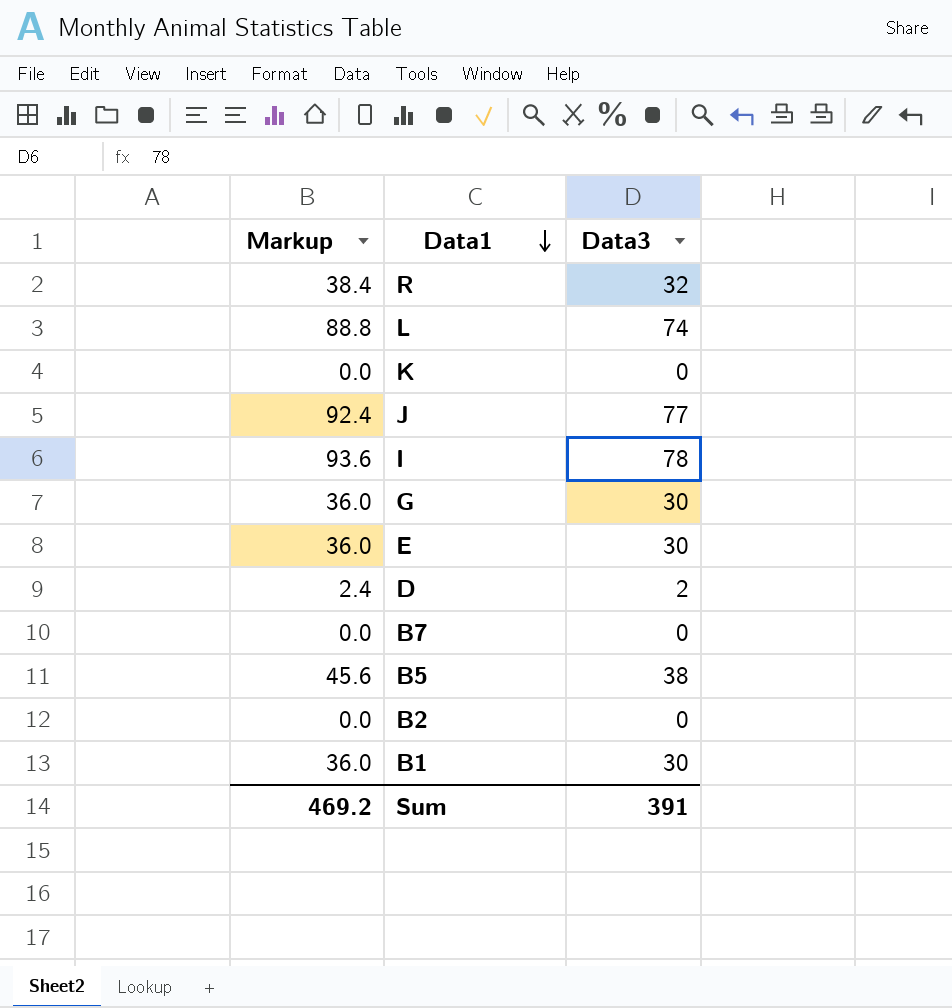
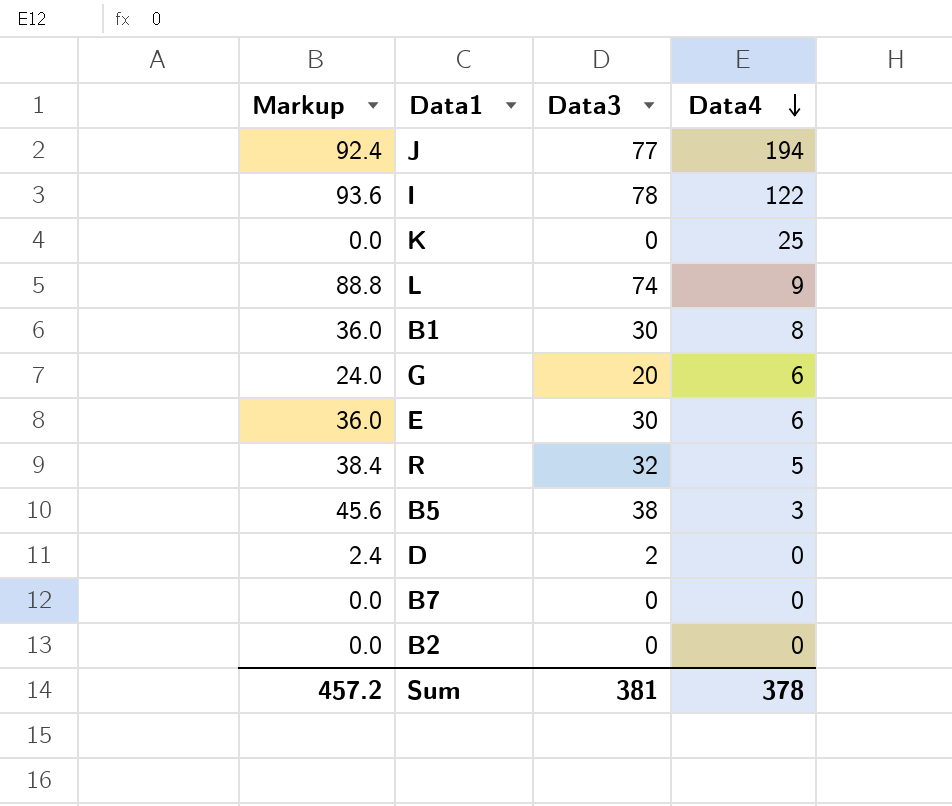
row order: Data1 descending -> Data4 descending
column Data4 | position: none -> 4
G | Markup: 36.0 -> 24.0
G | Data3: 30 -> 20
Sum | Markup: 469.2 -> 457.2
Sum | Data3: 391 -> 381

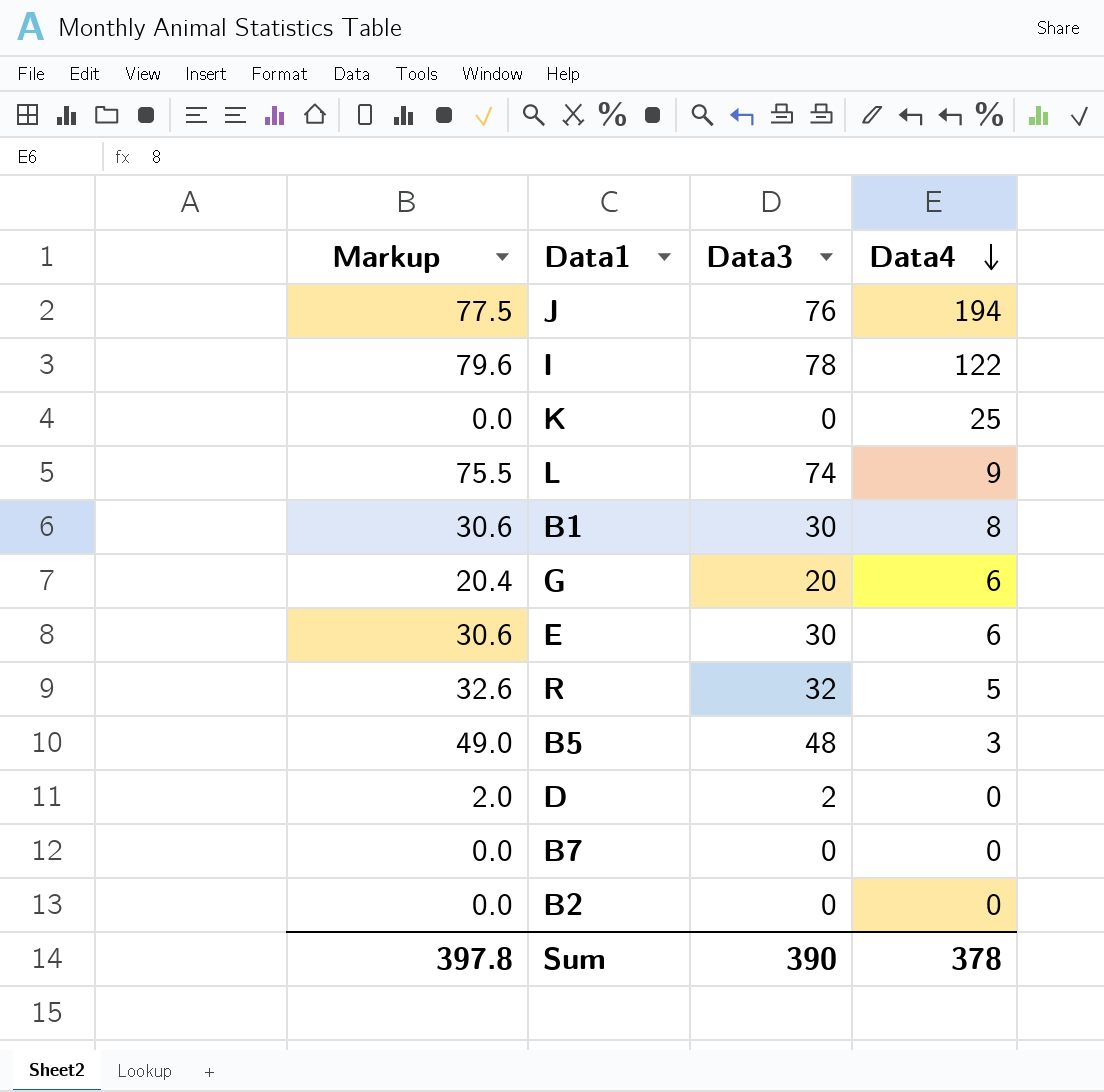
column Markup | formula: [Data3] * 1.2 -> [Data3] * 1.02
J | Data3: 77 -> 76
B5 | Data3: 38 -> 48
Sum | Markup: 457.2 -> 397.8
Sum | Data3: 381 -> 390

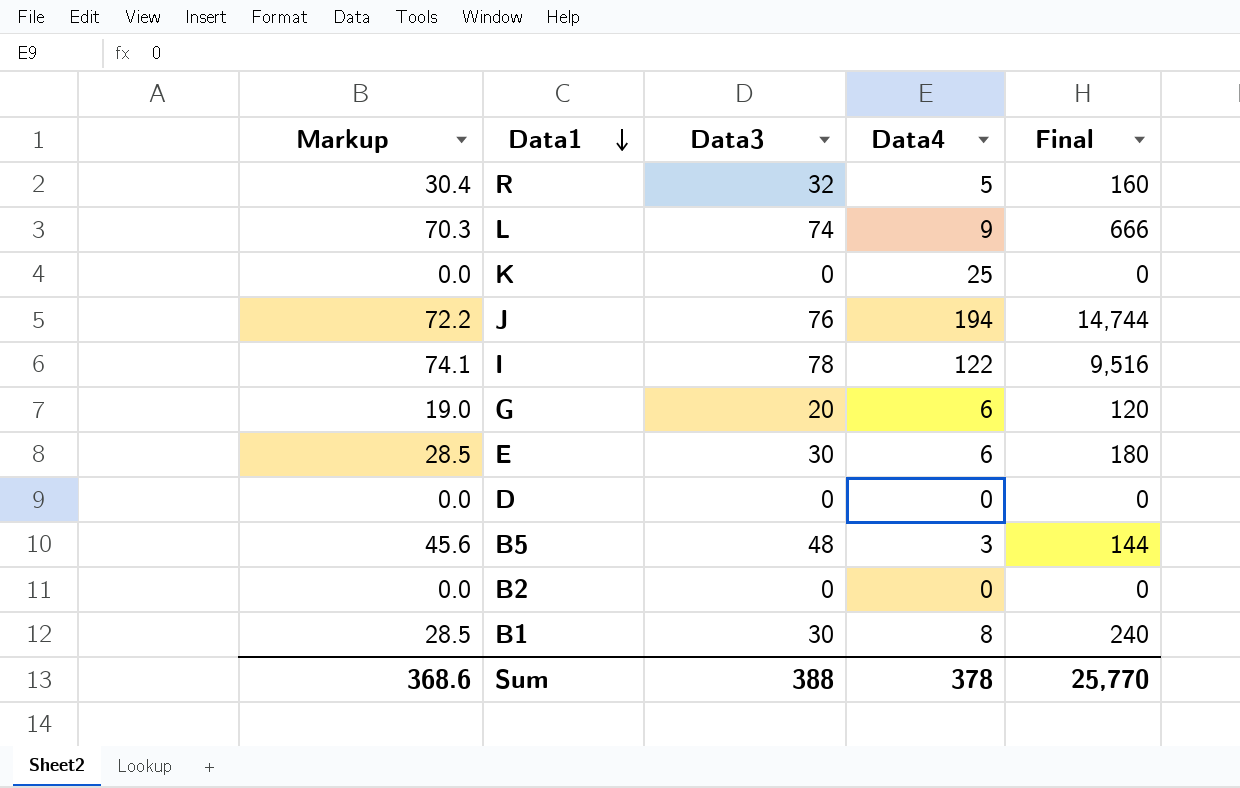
row order: Data4 descending -> Data1 descending
column Markup | formula: [Data3] * 1.02 -> [Data3] * 0.95
column Final | formula: none -> [Data3] * [Data4]
row B7: 0.0 | 0 | 0 -> none
D | Data3: 2 -> 0
Sum | Markup: 397.8 -> 368.6
Sum | Data3: 390 -> 388

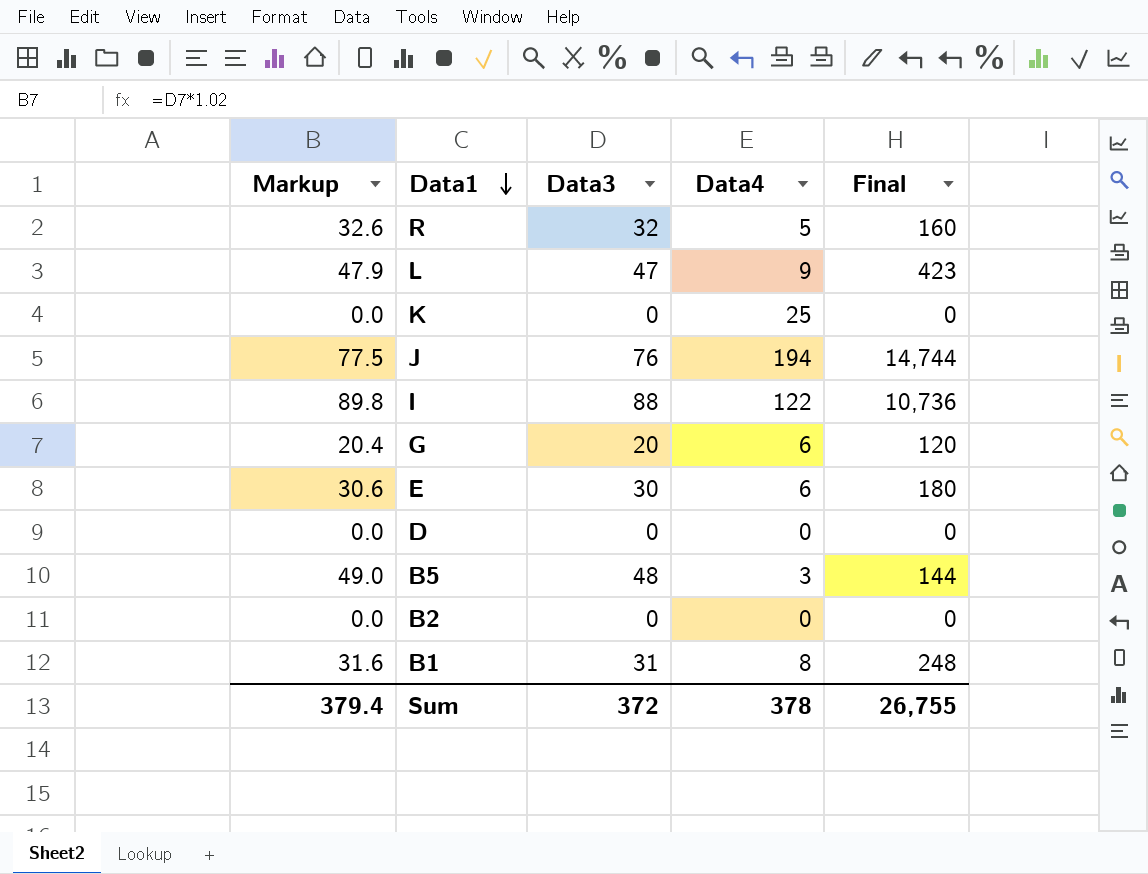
column Markup | formula: [Data3] * 0.95 -> [Data3] * 1.02
L | Data3: 74 -> 47
L | Final: 666 -> 423
I | Data3: 78 -> 88
I | Final: 9,516 -> 10,736
B1 | Data3: 30 -> 31
B1 | Final: 240 -> 248
Sum | Markup: 368.6 -> 379.4
Sum | Data3: 388 -> 372
Sum | Final: 25,770 -> 26,755

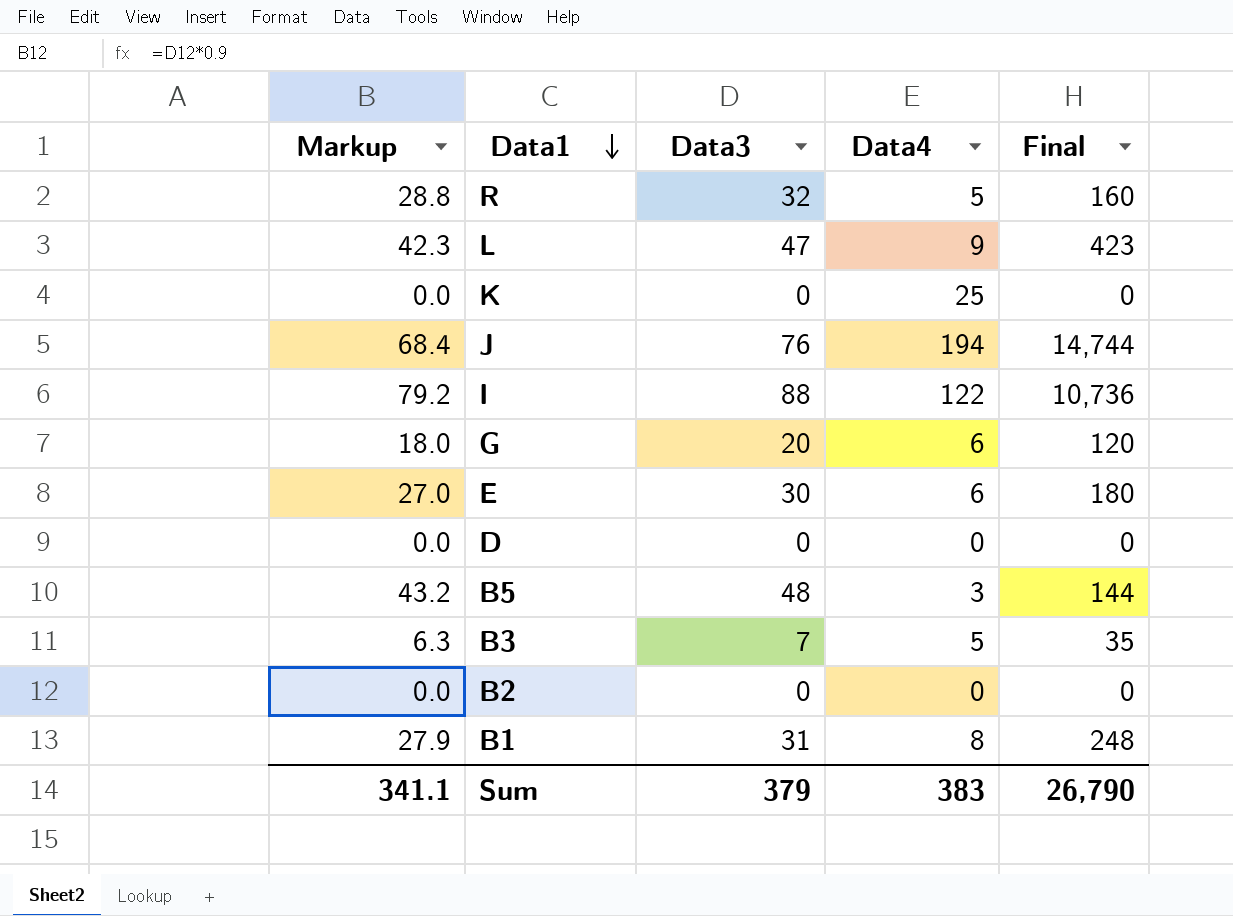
column Markup | formula: [Data3] * 1.02 -> [Data3] * 0.9
row B3: none -> 6.3 | 7 | 5 | 35
Sum | Markup: 379.4 -> 341.1
Sum | Data3: 372 -> 379
Sum | Data4: 378 -> 383
Sum | Final: 26,755 -> 26,790

